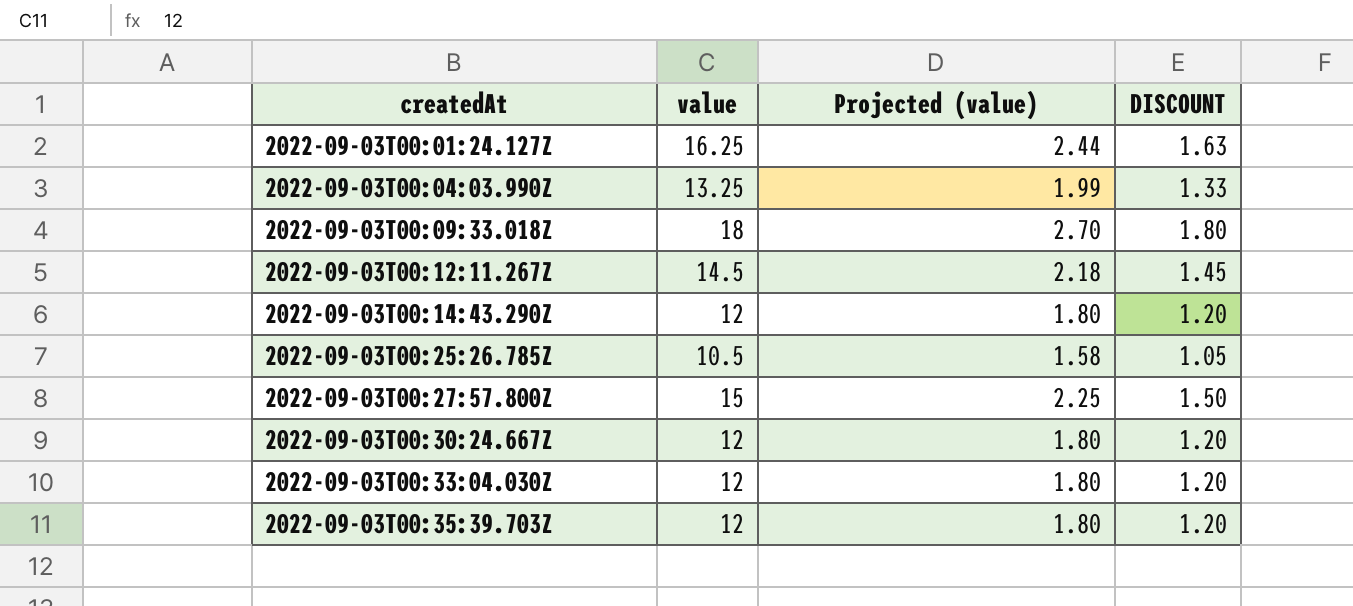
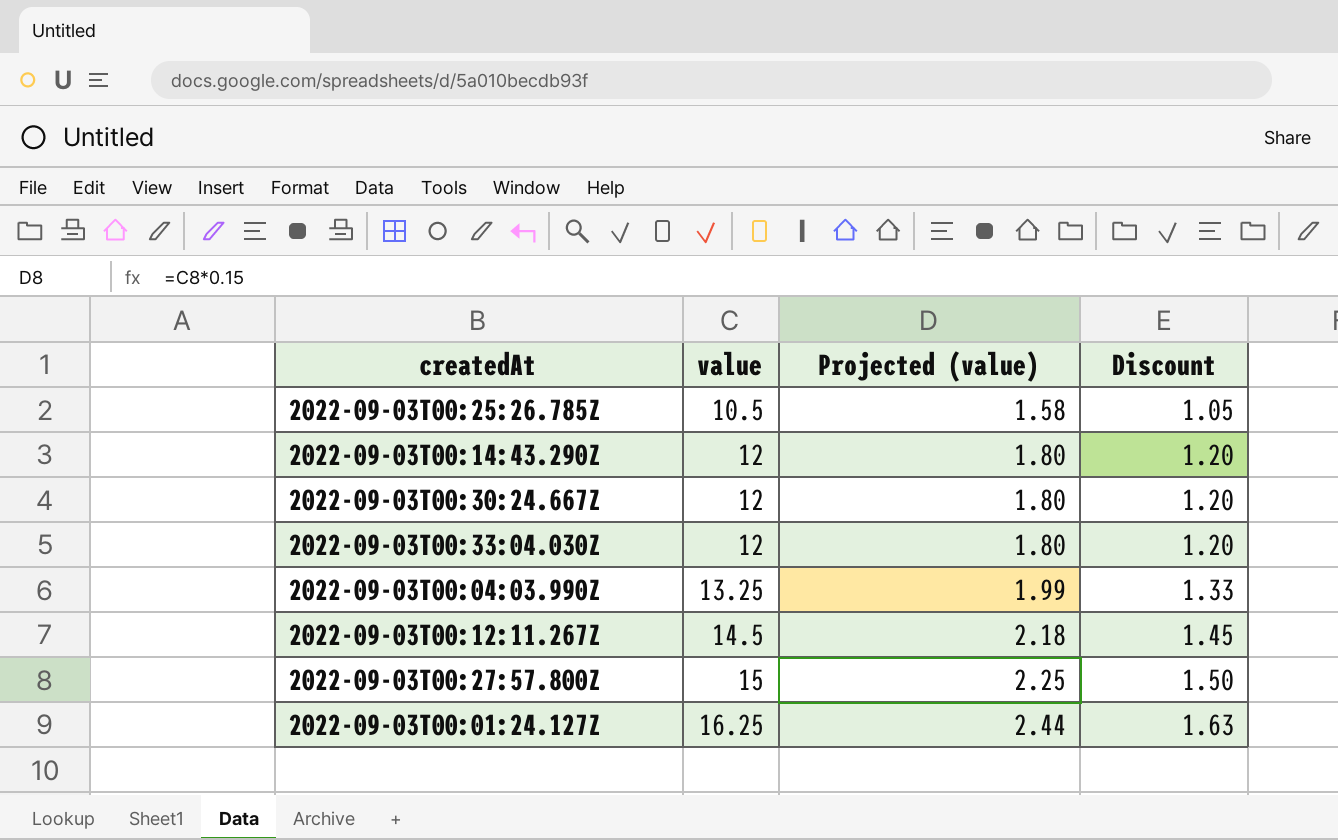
row order: createdAt ascending -> value ascending
column name: DISCOUNT -> Discount
row 2022-09-03T00:09:33.018Z: 18 | 2.70 | 1.80 -> none
row 2022-09-03T00:35:39.703Z: 12 | 1.80 | 1.20 -> none

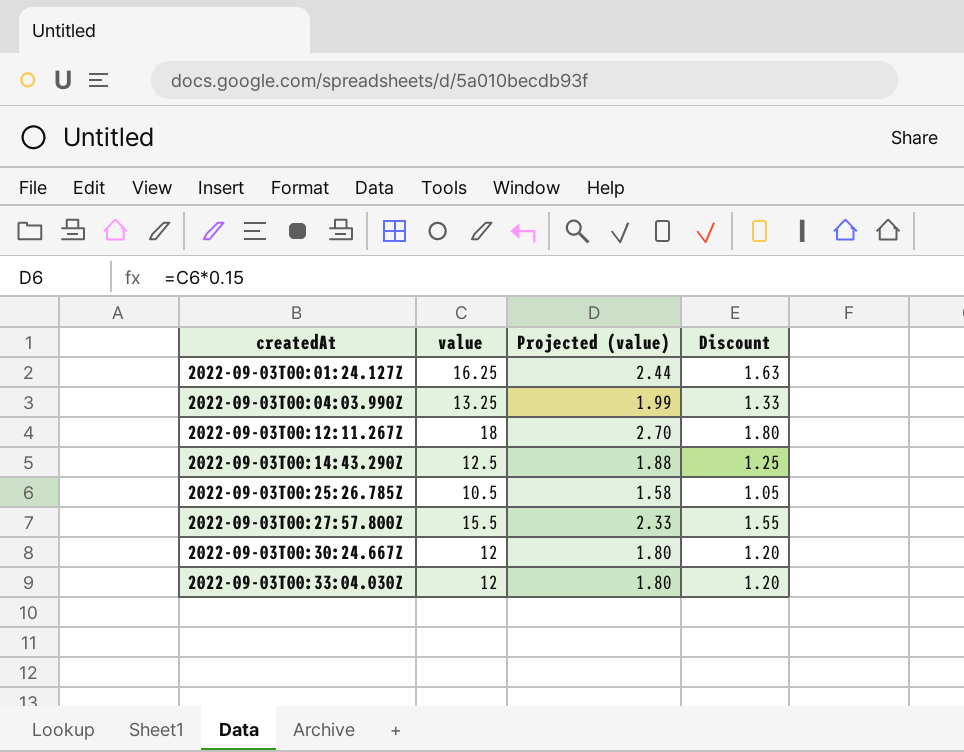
row order: value ascending -> createdAt ascending
2022-09-03T00:12:11.267Z | value: 14.5 -> 18
2022-09-03T00:12:11.267Z | Projected (value): 2.18 -> 2.70
2022-09-03T00:12:11.267Z | Discount: 1.45 -> 1.80
2022-09-03T00:14:43.290Z | value: 12 -> 12.5
2022-09-03T00:14:43.290Z | Projected (value): 1.80 -> 1.88
2022-09-03T00:14:43.290Z | Discount: 1.20 -> 1.25
2022-09-03T00:27:57.800Z | value: 15 -> 15.5
2022-09-03T00:27:57.800Z | Projected (value): 2.25 -> 2.33
2022-09-03T00:27:57.800Z | Discount: 1.50 -> 1.55

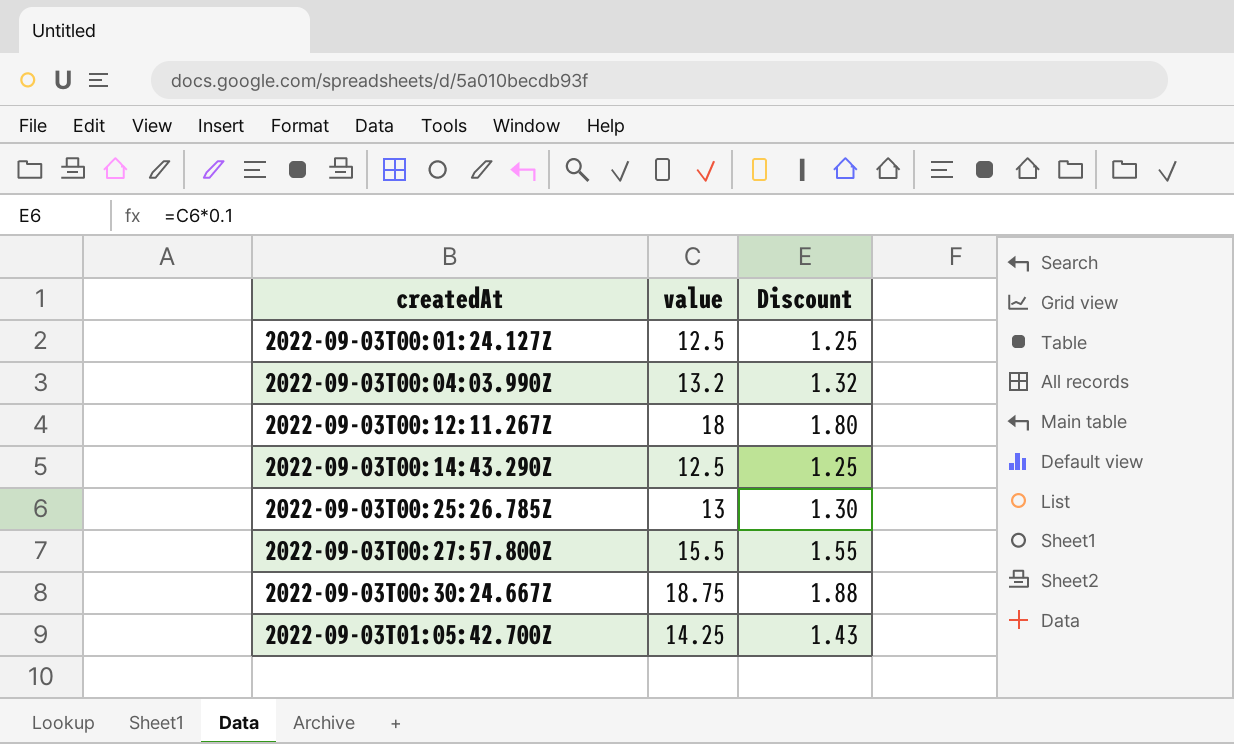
column Projected (value) | formula: [value] * 0.15 -> none
row 2022-09-03T00:33:04.030Z: 12 | 1.80 | 1.20 -> none
2022-09-03T00:01:24.127Z | value: 16.25 -> 12.5
2022-09-03T00:01:24.127Z | Discount: 1.63 -> 1.25
2022-09-03T00:04:03.990Z | value: 13.25 -> 13.2
2022-09-03T00:04:03.990Z | Discount: 1.33 -> 1.32
2022-09-03T00:25:26.785Z | value: 10.5 -> 13
2022-09-03T00:25:26.785Z | Discount: 1.05 -> 1.30
2022-09-03T00:30:24.667Z | value: 12 -> 18.75
2022-09-03T00:30:24.667Z | Discount: 1.20 -> 1.88
row 2022-09-03T01:05:42.700Z: none -> 14.25 | 1.43

